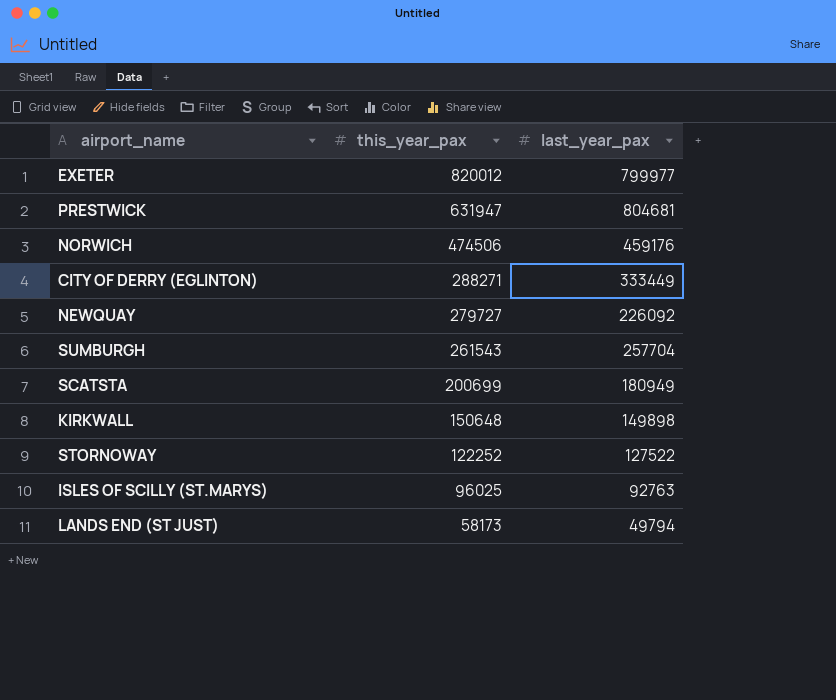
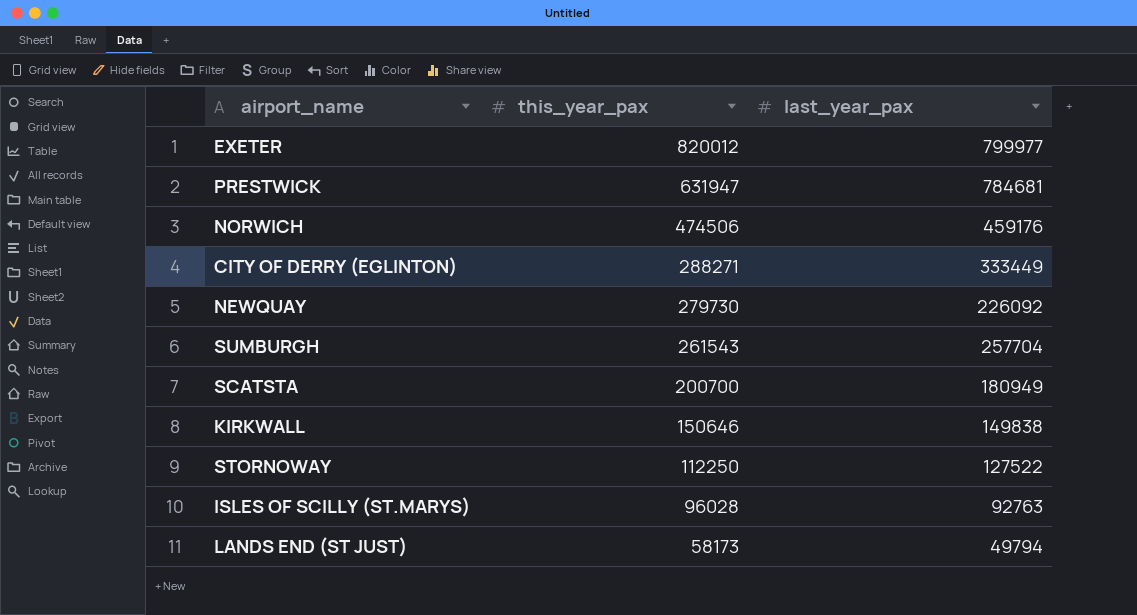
PRESTWICK | last_year_pax: 804681 -> 784681
NEWQUAY | this_year_pax: 279727 -> 279730
SCATSTA | this_year_pax: 200699 -> 200700
KIRKWALL | this_year_pax: 150648 -> 150646
KIRKWALL | last_year_pax: 149898 -> 149838
STORNOWAY | this_year_pax: 122252 -> 112250
ISLES OF SCILLY (ST.MARYS) | this_year_pax: 96025 -> 96028

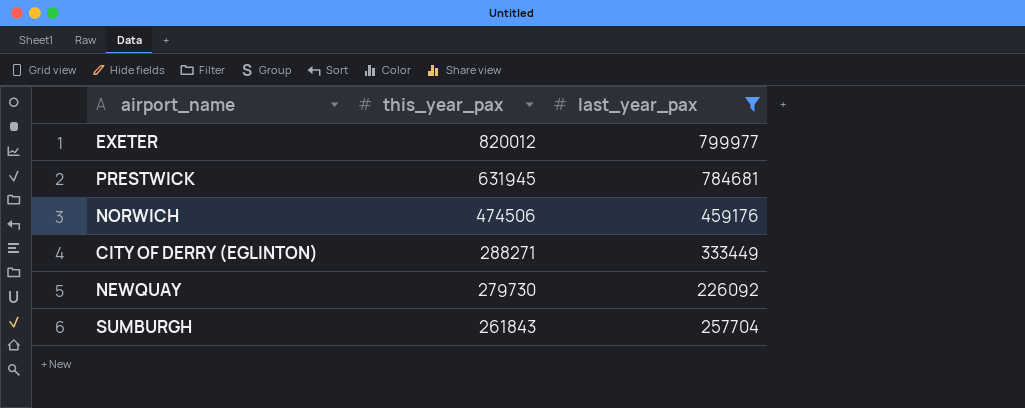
filter: none -> last_year_pax >= 226092
PRESTWICK | this_year_pax: 631947 -> 631945
SUMBURGH | this_year_pax: 261543 -> 261843

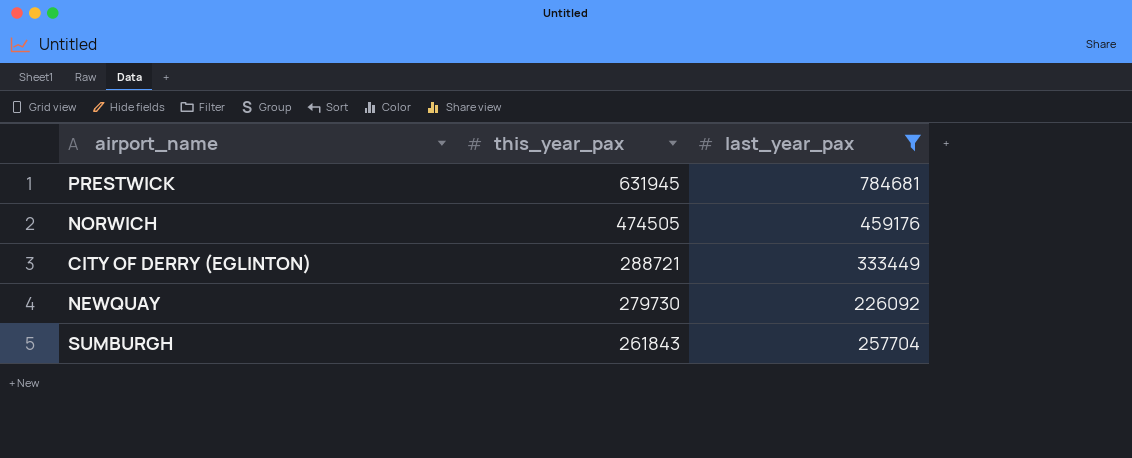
row EXETER: 820012 | 799977 -> none
NORWICH | this_year_pax: 474506 -> 474505
CITY OF DERRY (EGLINTON) | this_year_pax: 288271 -> 288721

